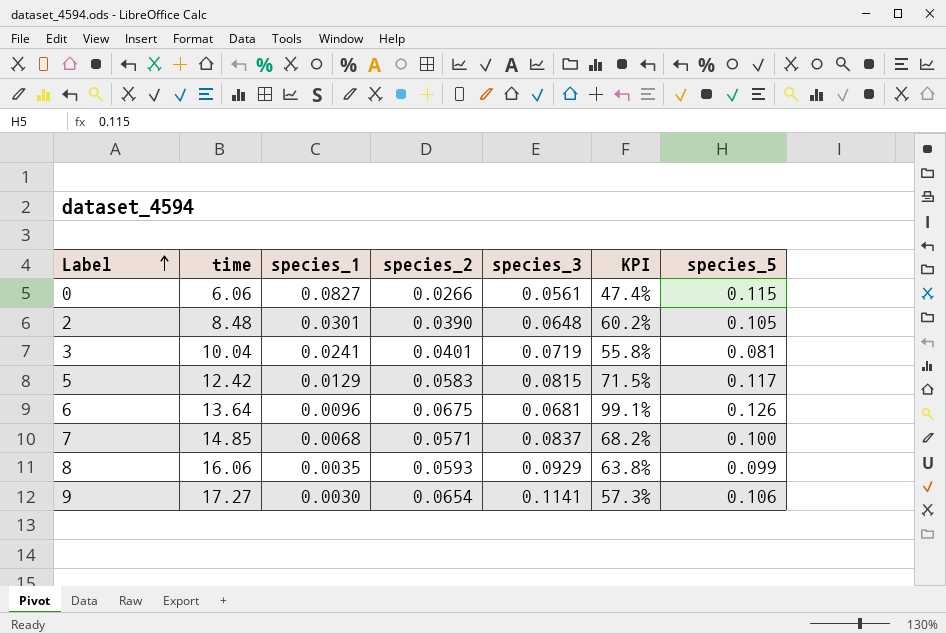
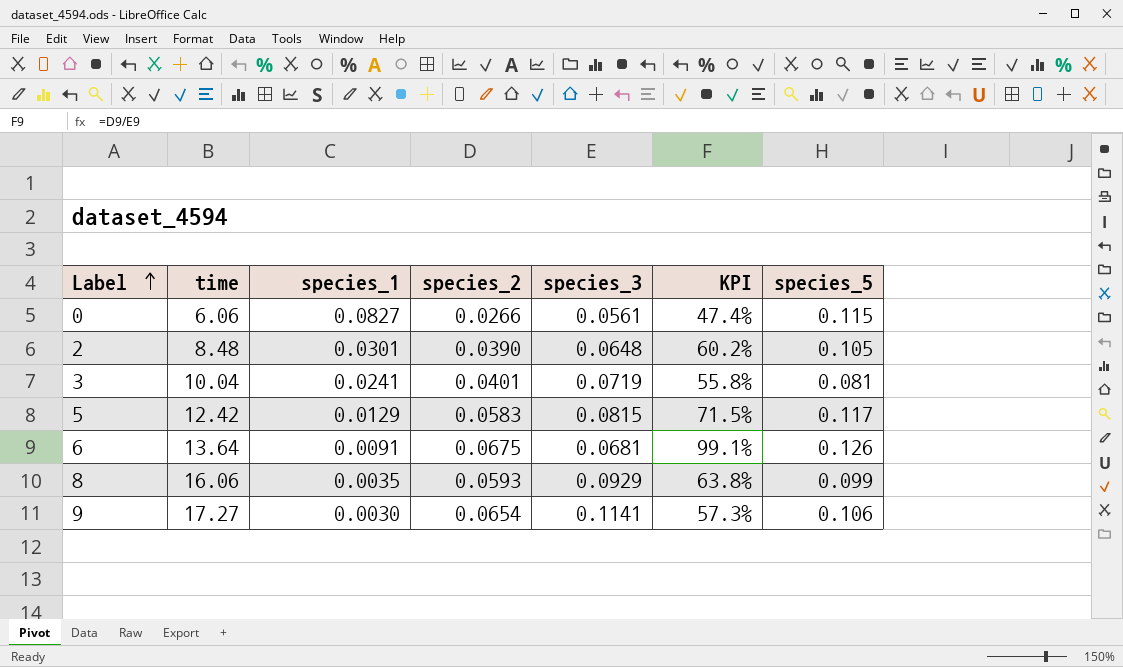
row 7: 14.85 | 0.0068 | 0.0571 | 0.0837 | 68.2% | 0.100 -> none
6 | species_1: 0.0096 -> 0.0091

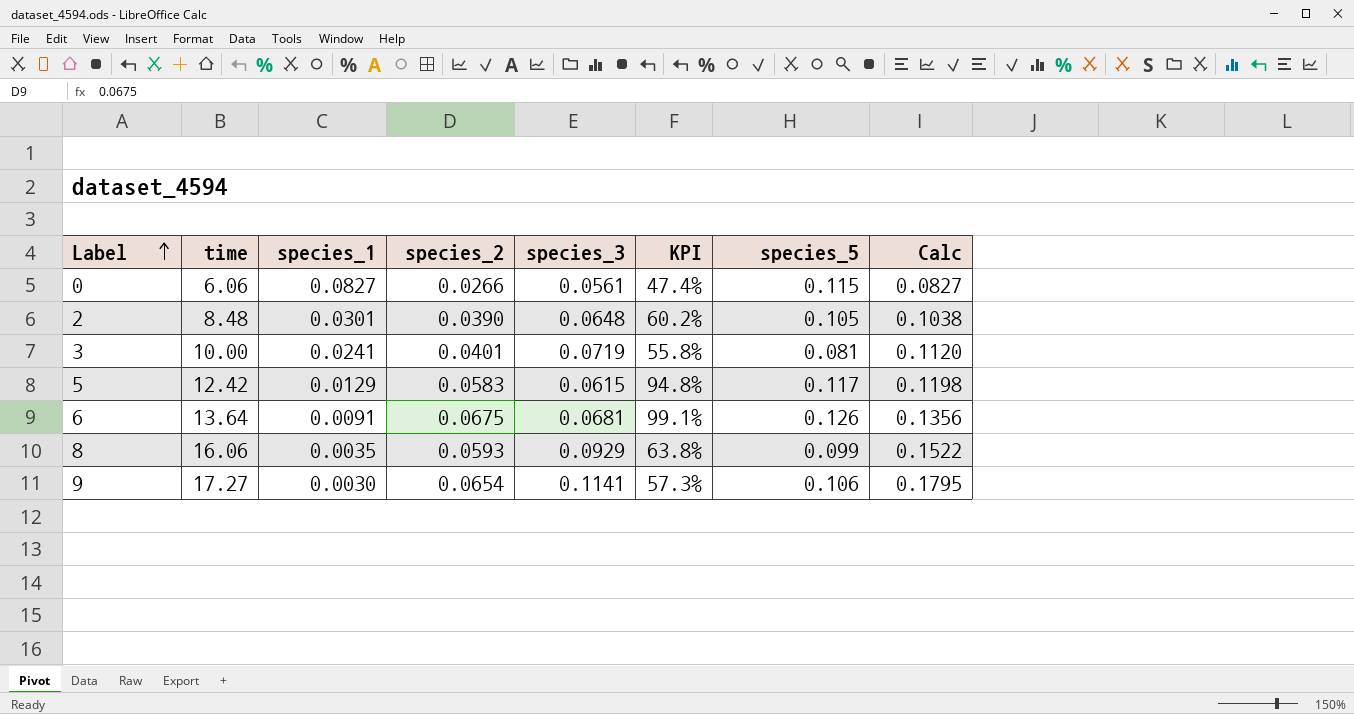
column Calc | formula: none -> [species_2] + [species_3]
3 | time: 10.04 -> 10.00
5 | species_3: 0.0815 -> 0.0615
5 | KPI: 71.5% -> 94.8%

